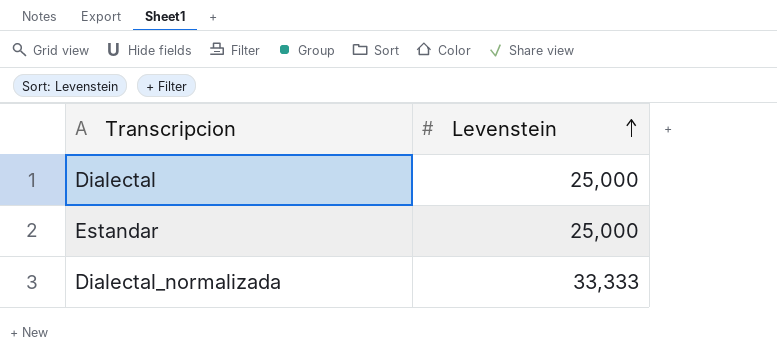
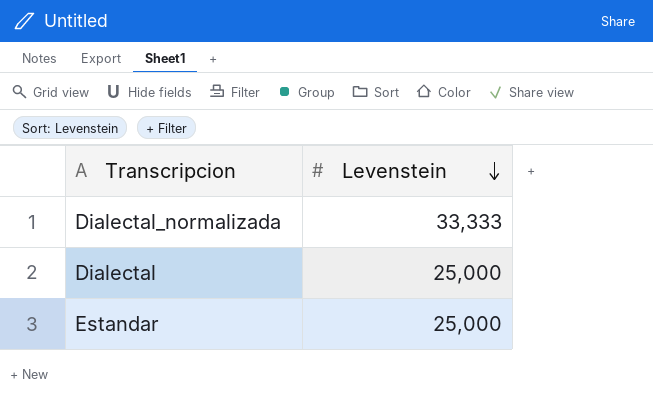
row order: Levenstein ascending -> Levenstein descending

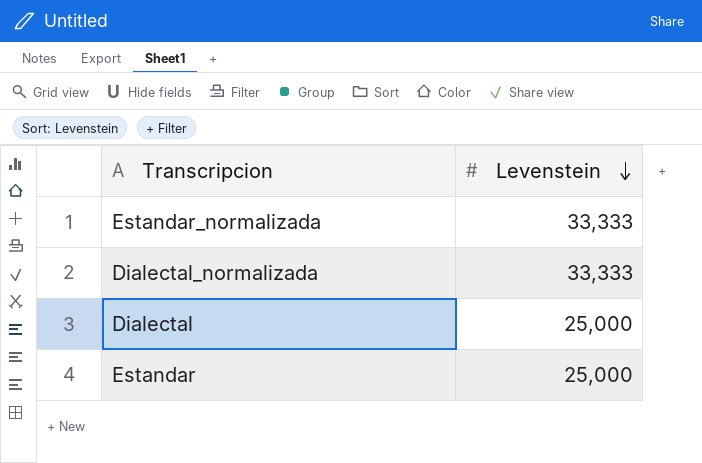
row Estandar_normalizada: none -> 33,333

